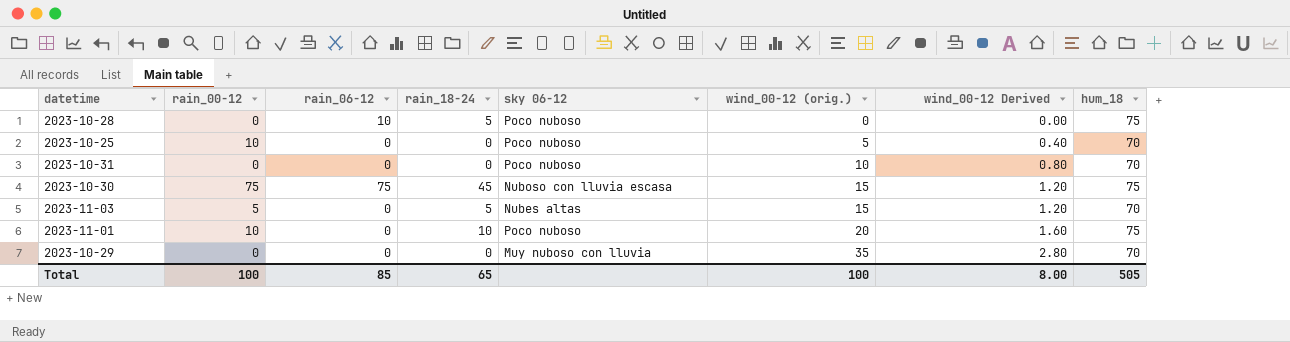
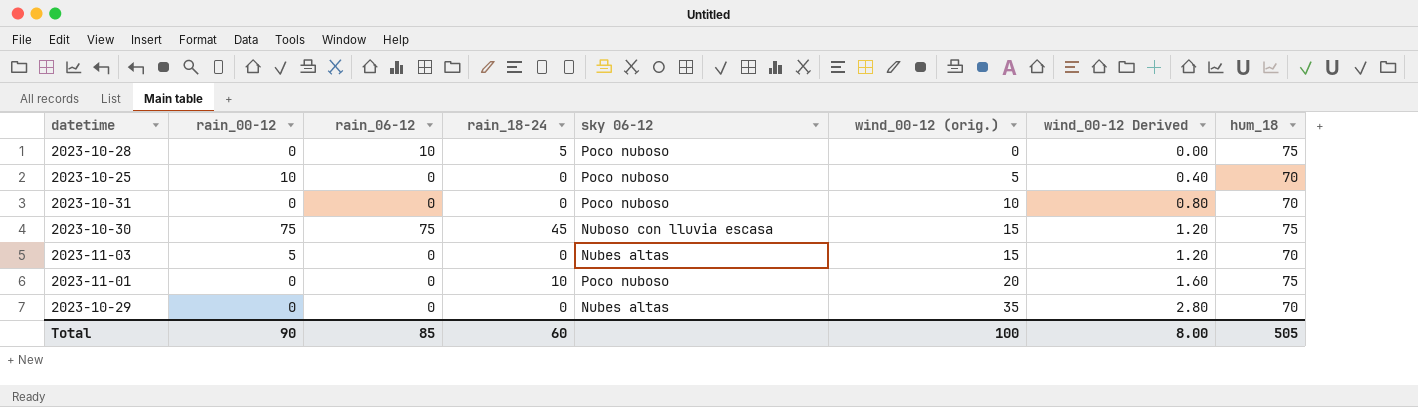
2023-11-03 | rain_18-24: 5 -> 0
2023-11-01 | rain_00-12: 10 -> 0
2023-10-29 | sky 06-12: Muy nuboso con lluvia -> Nubes altas
Total | rain_00-12: 100 -> 90
Total | rain_18-24: 65 -> 60

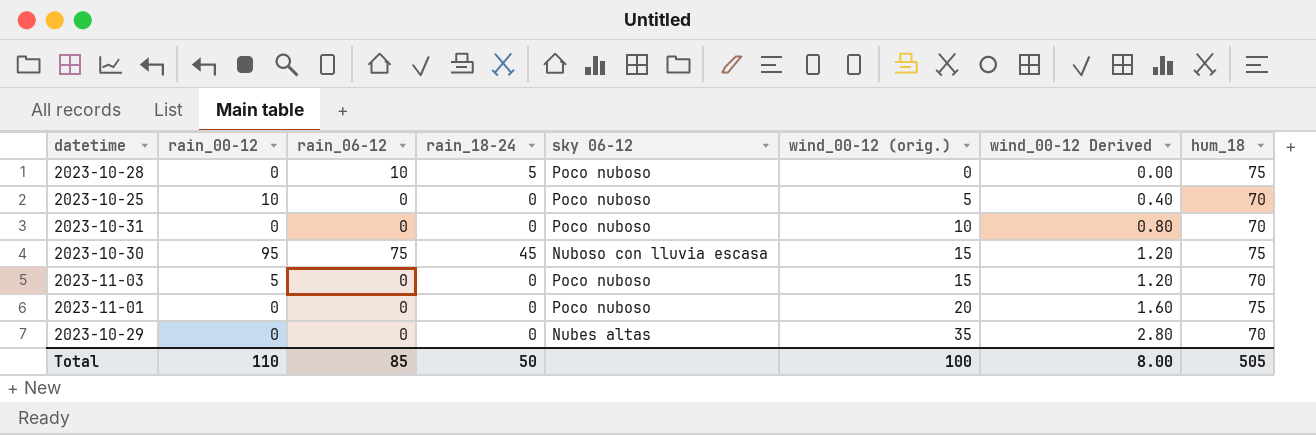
2023-10-30 | rain_00-12: 75 -> 95
2023-11-03 | sky 06-12: Nubes altas -> Poco nuboso
2023-11-01 | rain_18-24: 10 -> 0
Total | rain_00-12: 90 -> 110
Total | rain_18-24: 60 -> 50

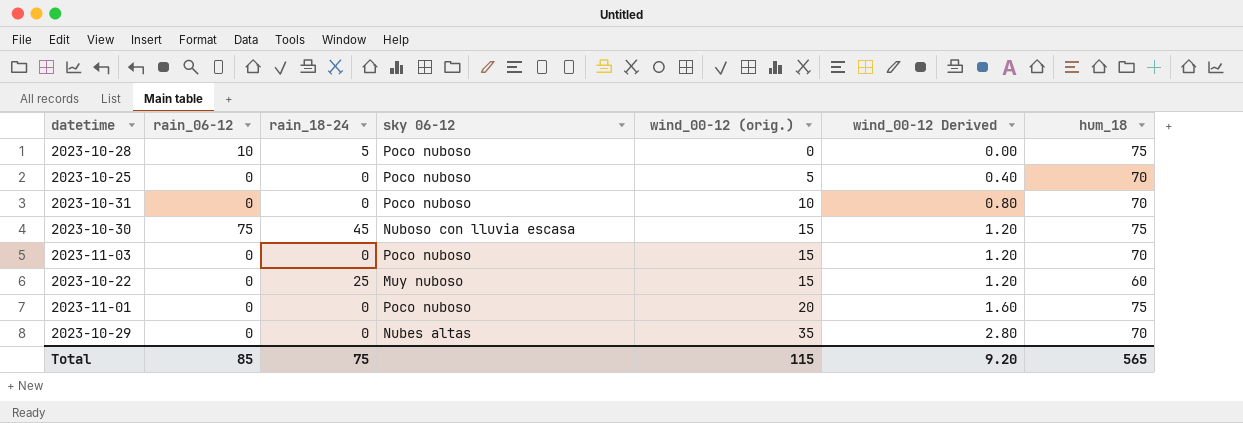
column rain_00-12 | position: 2 -> none
row 2023-10-22: none -> 0 | 25 | Muy nuboso | 15 | 1.20 | 60
Total | rain_18-24: 50 -> 75
Total | wind_00-12 (orig.): 100 -> 115
Total | wind_00-12 Derived: 8.00 -> 9.20
Total | hum_18: 505 -> 565

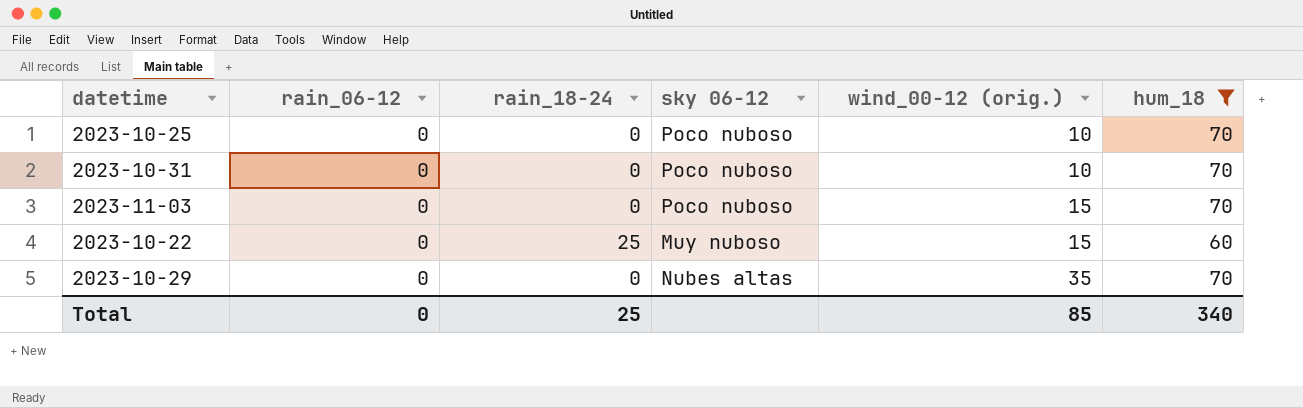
filter: none -> hum_18 != 75
column wind_00-12 Derived | formula: [wind_00-12 (orig.)] * 0.08 -> none
2023-10-25 | wind_00-12 (orig.): 5 -> 10
Total | rain_06-12: 85 -> 0
Total | rain_18-24: 75 -> 25
Total | wind_00-12 (orig.): 115 -> 85
Total | hum_18: 565 -> 340

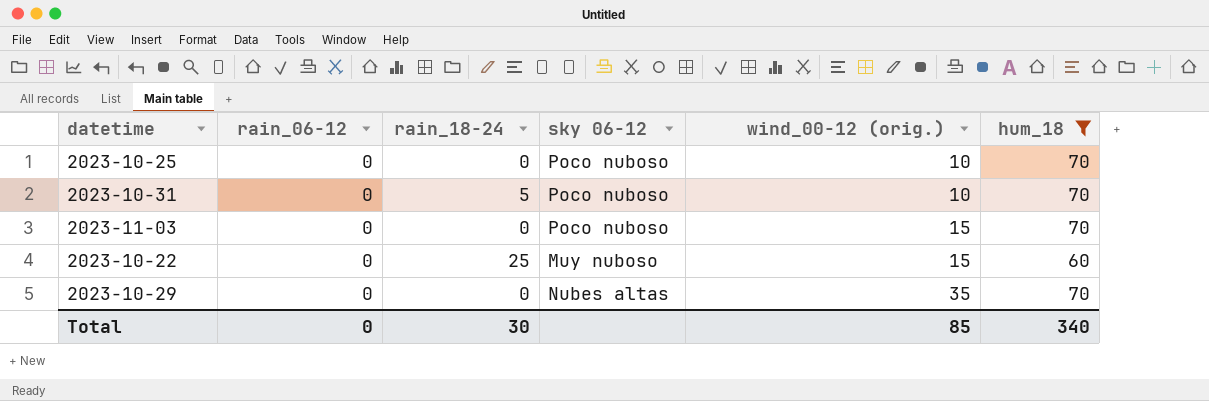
2023-10-31 | rain_18-24: 0 -> 5
Total | rain_18-24: 25 -> 30

